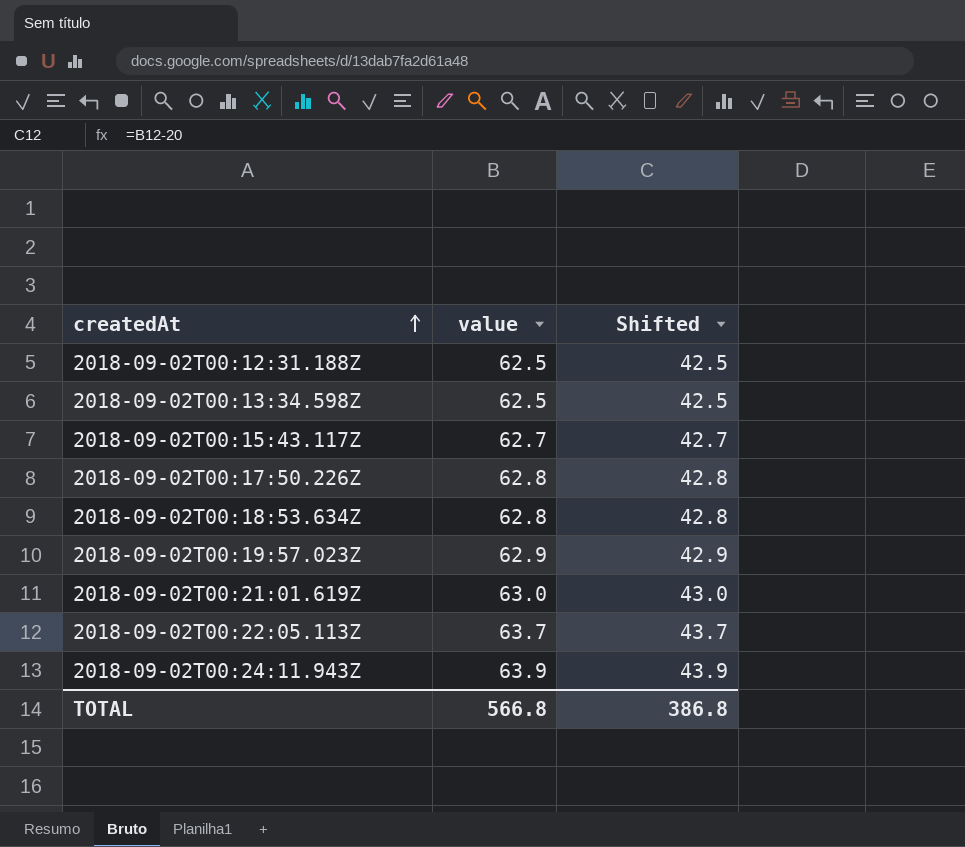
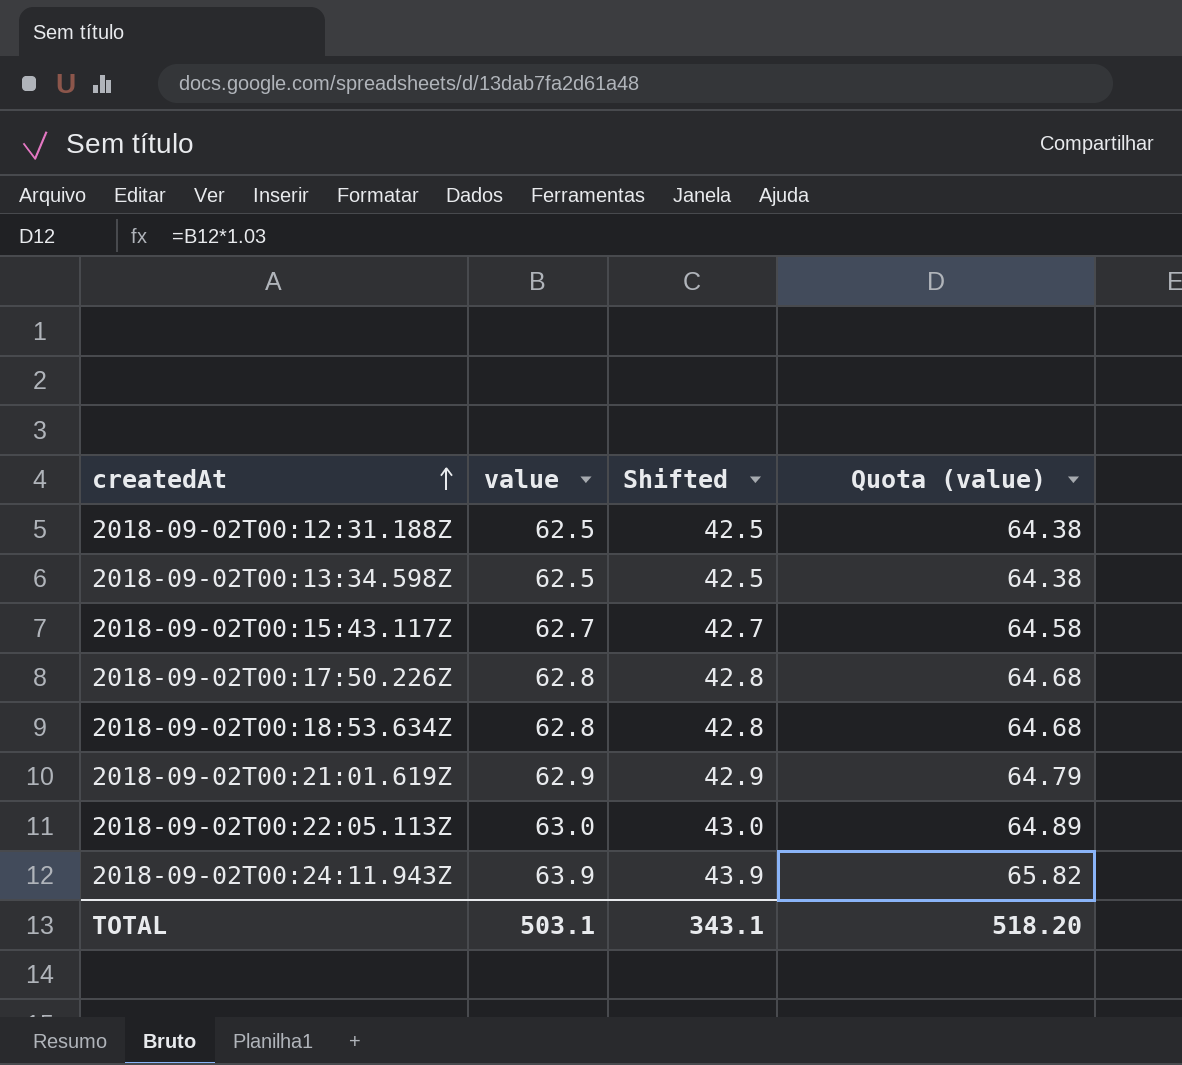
column Quota (value) | formula: none -> [value] * 1.03
row 2018-09-02T00:19:57.023Z: 62.9 | 42.9 -> none
2018-09-02T00:21:01.619Z | value: 63.0 -> 62.9
2018-09-02T00:21:01.619Z | Shifted: 43.0 -> 42.9
2018-09-02T00:22:05.113Z | value: 63.7 -> 63.0
2018-09-02T00:22:05.113Z | Shifted: 43.7 -> 43.0
TOTAL | value: 566.8 -> 503.1
TOTAL | Shifted: 386.8 -> 343.1

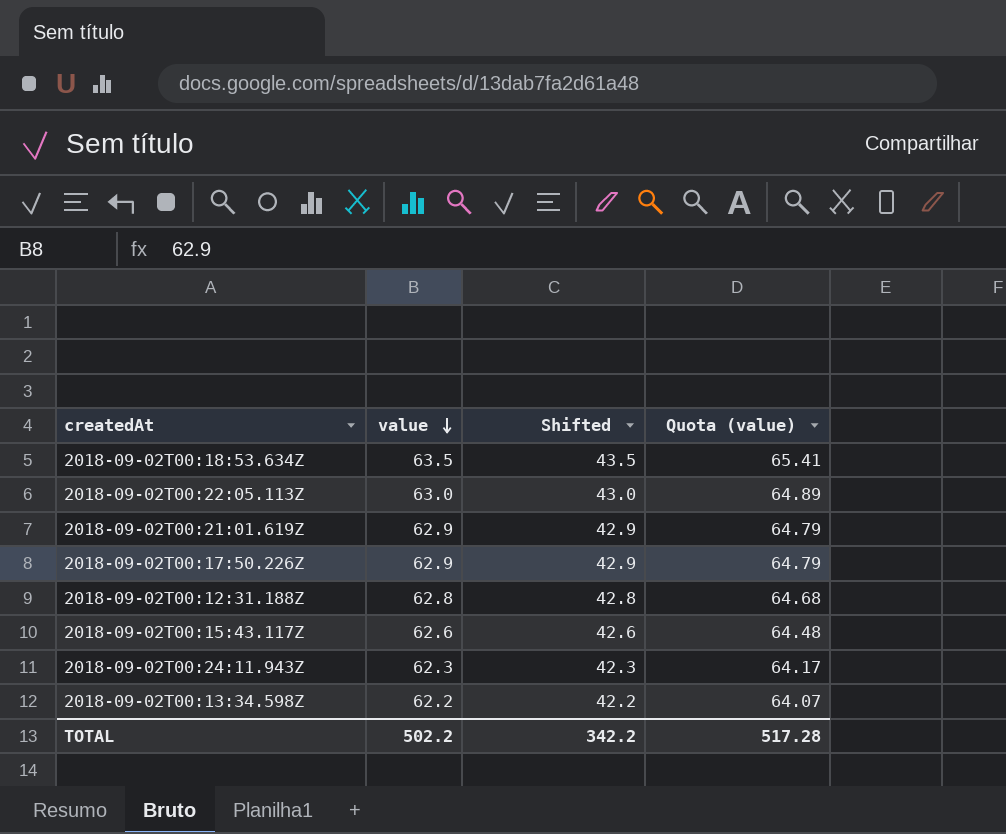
row order: createdAt ascending -> value descending
2018-09-02T00:18:53.634Z | value: 62.8 -> 63.5
2018-09-02T00:18:53.634Z | Shifted: 42.8 -> 43.5
2018-09-02T00:18:53.634Z | Quota (value): 64.68 -> 65.41
2018-09-02T00:17:50.226Z | value: 62.8 -> 62.9
2018-09-02T00:17:50.226Z | Shifted: 42.8 -> 42.9
2018-09-02T00:17:50.226Z | Quota (value): 64.68 -> 64.79
2018-09-02T00:12:31.188Z | value: 62.5 -> 62.8
2018-09-02T00:12:31.188Z | Shifted: 42.5 -> 42.8
2018-09-02T00:12:31.188Z | Quota (value): 64.38 -> 64.68
2018-09-02T00:15:43.117Z | value: 62.7 -> 62.6
2018-09-02T00:15:43.117Z | Shifted: 42.7 -> 42.6
2018-09-02T00:15:43.117Z | Quota (value): 64.58 -> 64.48
2018-09-02T00:24:11.943Z | value: 63.9 -> 62.3
2018-09-02T00:24:11.943Z | Shifted: 43.9 -> 42.3
2018-09-02T00:24:11.943Z | Quota (value): 65.82 -> 64.17
2018-09-02T00:13:34.598Z | value: 62.5 -> 62.2
2018-09-02T00:13:34.598Z | Shifted: 42.5 -> 42.2
2018-09-02T00:13:34.598Z | Quota (value): 64.38 -> 64.07
TOTAL | value: 503.1 -> 502.2
TOTAL | Shifted: 343.1 -> 342.2
TOTAL | Quota (value): 518.20 -> 517.28

